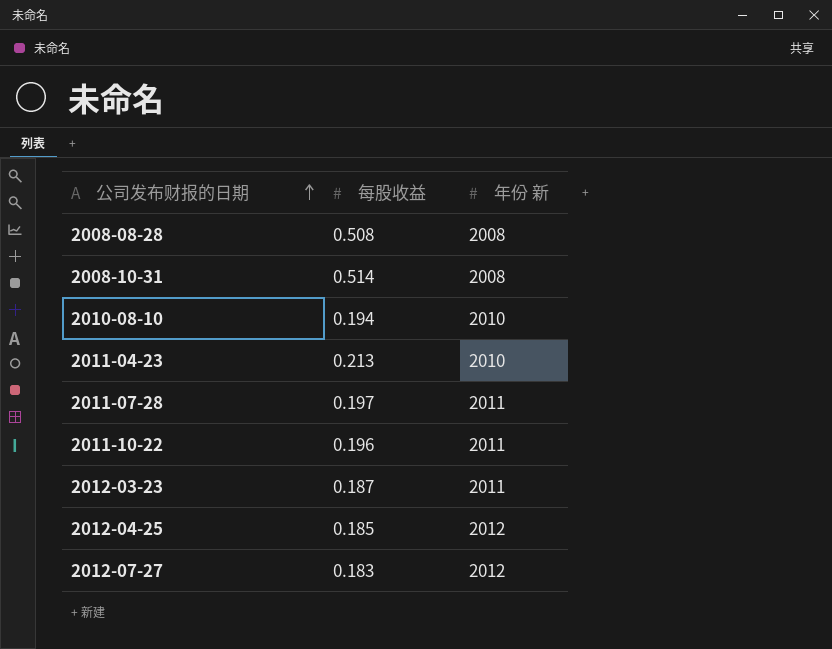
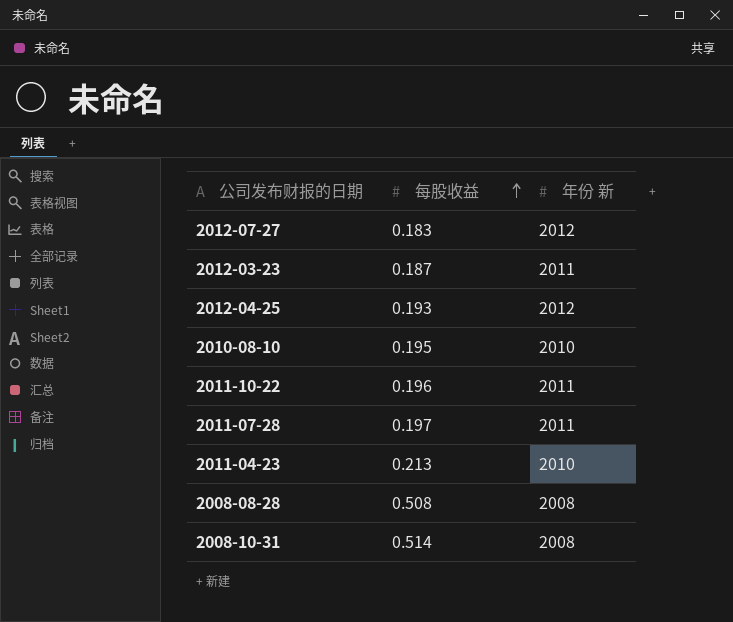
row order: 公司发布财报的日期 ascending -> 每股收益 ascending
2012-04-25 | 每股收益: 0.185 -> 0.193
2010-08-10 | 每股收益: 0.194 -> 0.195

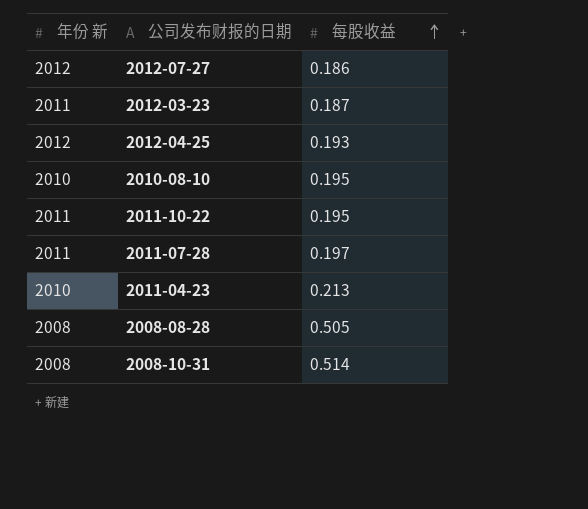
column 年份 新 | position: 3 -> 1
2012-07-27 | 每股收益: 0.183 -> 0.186
2011-10-22 | 每股收益: 0.196 -> 0.195
2008-08-28 | 每股收益: 0.508 -> 0.505

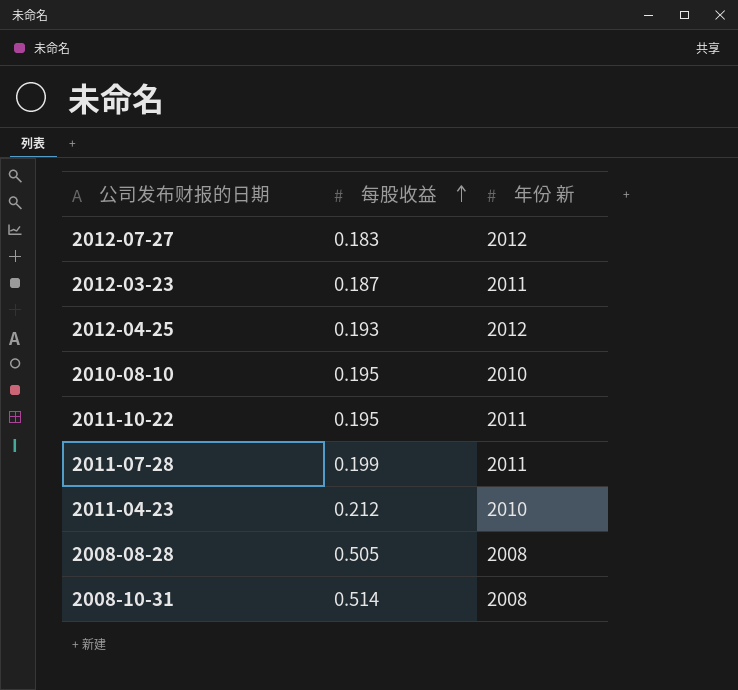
column 年份 新 | position: 1 -> 3
2012-07-27 | 每股收益: 0.186 -> 0.183
2011-07-28 | 每股收益: 0.197 -> 0.199
2011-04-23 | 每股收益: 0.213 -> 0.212

